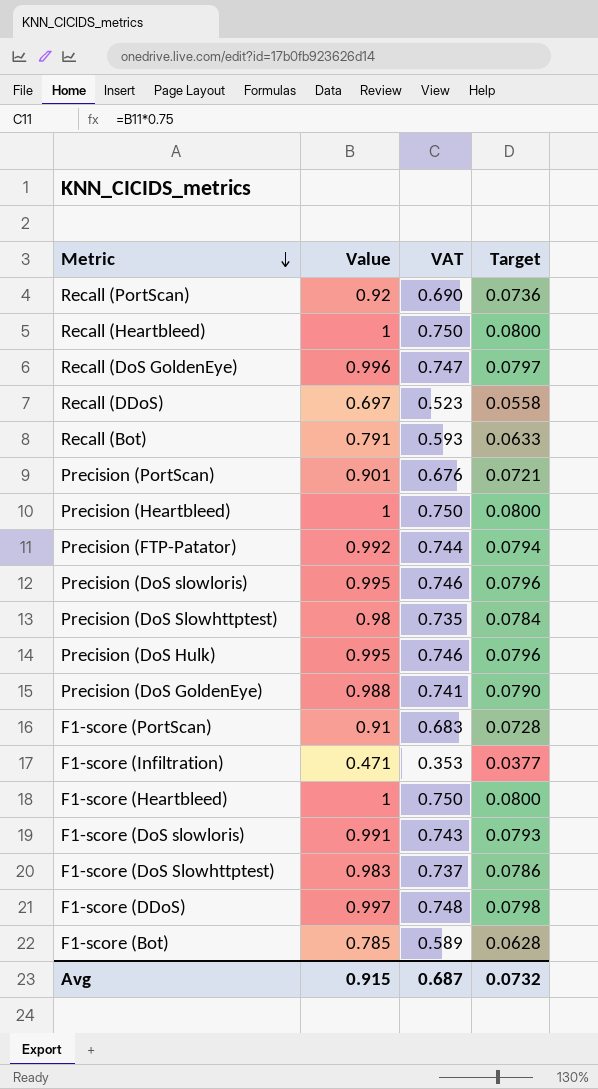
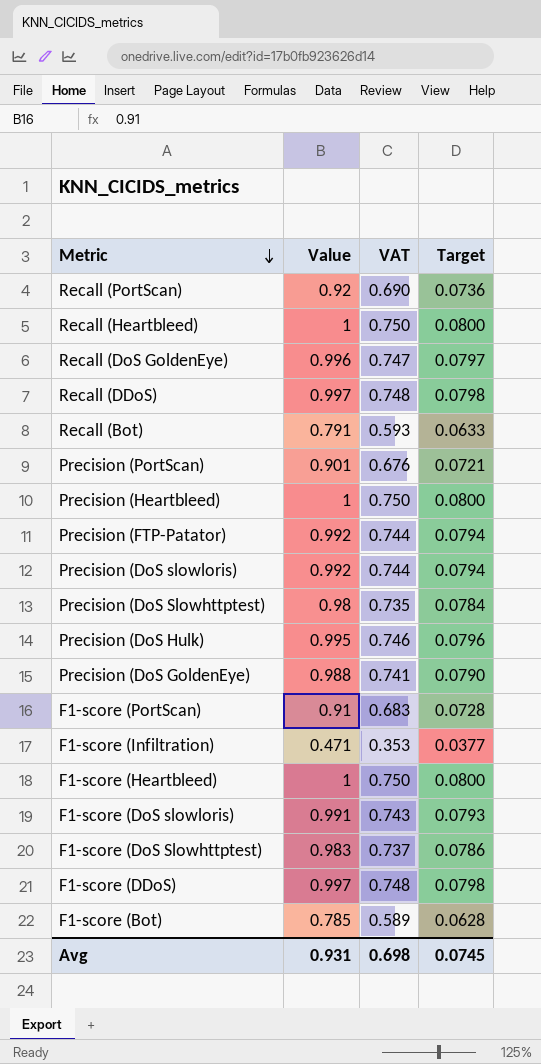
Recall (DDoS) | Value: 0.697 -> 0.997
Recall (DDoS) | VAT: 0.523 -> 0.748
Recall (DDoS) | Target: 0.0558 -> 0.0798
Precision (DoS slowloris) | Value: 0.995 -> 0.992
Precision (DoS slowloris) | VAT: 0.746 -> 0.744
Precision (DoS slowloris) | Target: 0.0796 -> 0.0794
Avg | Value: 0.915 -> 0.931
Avg | VAT: 0.687 -> 0.698
Avg | Target: 0.0732 -> 0.0745

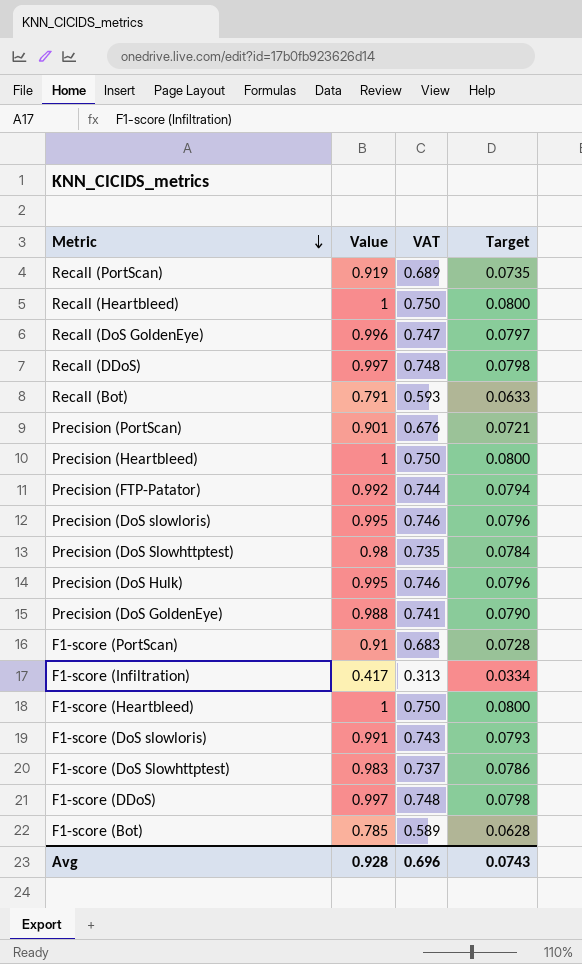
Recall (PortScan) | Value: 0.92 -> 0.919
Recall (PortScan) | VAT: 0.690 -> 0.689
Recall (PortScan) | Target: 0.0736 -> 0.0735
Precision (DoS slowloris) | Value: 0.992 -> 0.995
Precision (DoS slowloris) | VAT: 0.744 -> 0.746
Precision (DoS slowloris) | Target: 0.0794 -> 0.0796
F1-score (Infiltration) | Value: 0.471 -> 0.417
F1-score (Infiltration) | VAT: 0.353 -> 0.313
F1-score (Infiltration) | Target: 0.0377 -> 0.0334
Avg | Value: 0.931 -> 0.928
Avg | VAT: 0.698 -> 0.696
Avg | Target: 0.0745 -> 0.0743

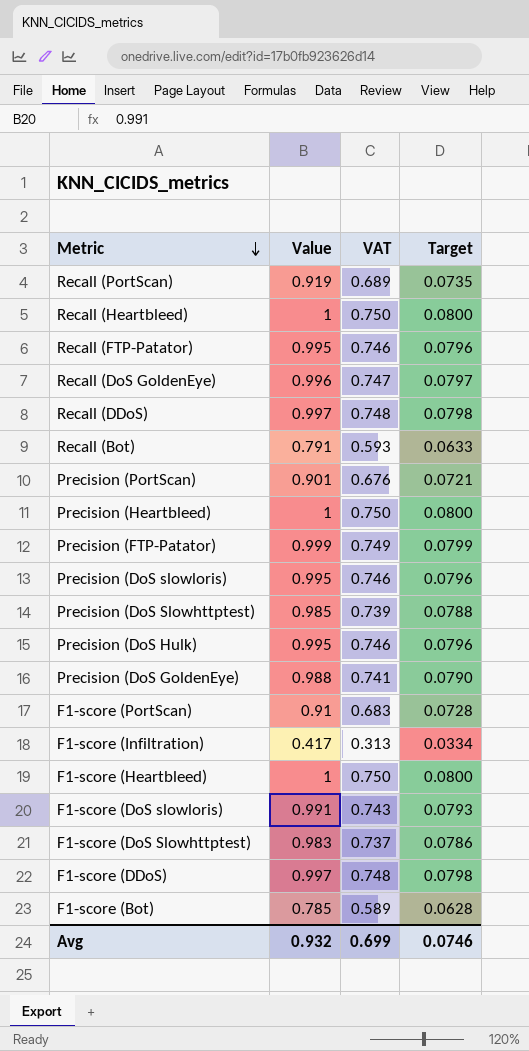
row Recall (FTP-Patator): none -> 0.995 | 0.746 | 0.0796
Precision (FTP-Patator) | Value: 0.992 -> 0.999
Precision (FTP-Patator) | VAT: 0.744 -> 0.749
Precision (FTP-Patator) | Target: 0.0794 -> 0.0799
Precision (DoS Slowhttptest) | Value: 0.98 -> 0.985
Precision (DoS Slowhttptest) | VAT: 0.735 -> 0.739
Precision (DoS Slowhttptest) | Target: 0.0784 -> 0.0788
Avg | Value: 0.928 -> 0.932
Avg | VAT: 0.696 -> 0.699
Avg | Target: 0.0743 -> 0.0746

